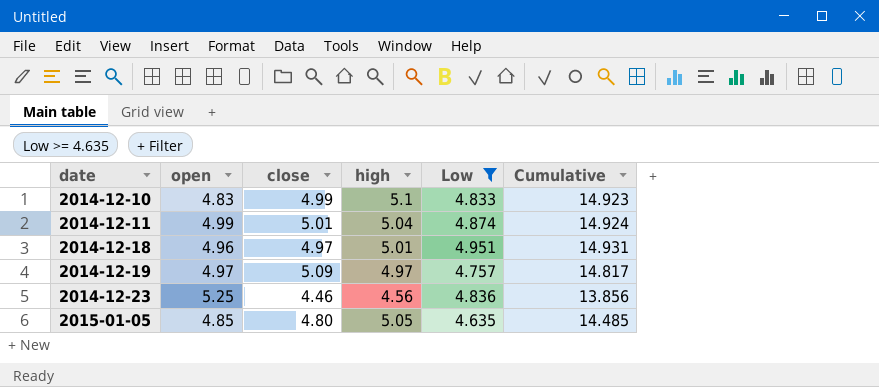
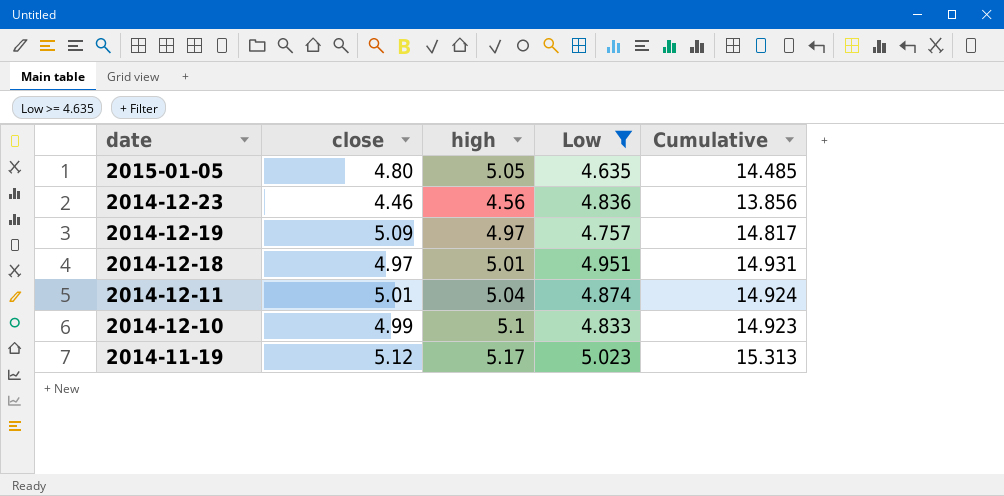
row order: date ascending -> date descending
column open | position: 2 -> none
row 2014-11-19: none -> 5.12 | 5.17 | 5.023 | 15.313

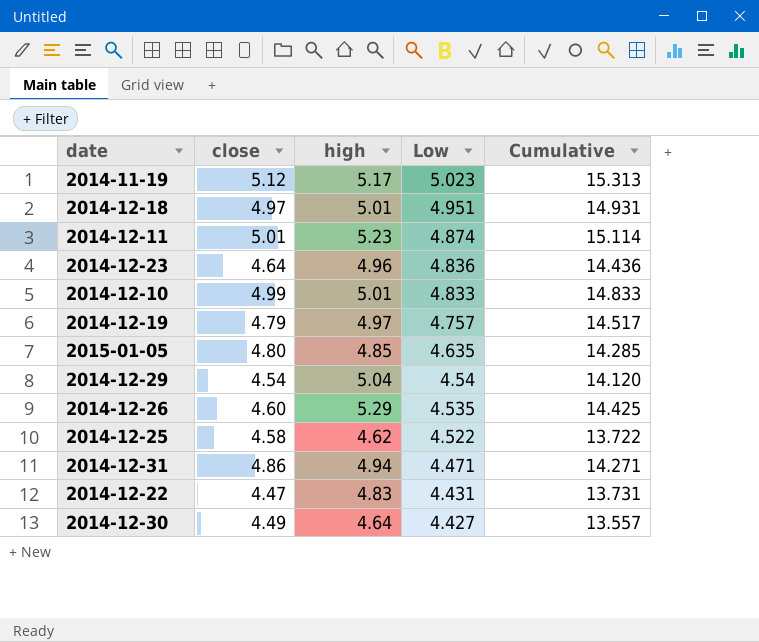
filter: Low >= 4.635 -> none
row order: date descending -> Low descending
2014-12-11 | high: 5.04 -> 5.23
2014-12-11 | Cumulative: 14.924 -> 15.114
2014-12-23 | close: 4.46 -> 4.64
2014-12-23 | high: 4.56 -> 4.96
2014-12-23 | Cumulative: 13.856 -> 14.436
2014-12-10 | high: 5.1 -> 5.01
2014-12-10 | Cumulative: 14.923 -> 14.833
2014-12-19 | close: 5.09 -> 4.79
2014-12-19 | Cumulative: 14.817 -> 14.517
2015-01-05 | high: 5.05 -> 4.85
2015-01-05 | Cumulative: 14.485 -> 14.285

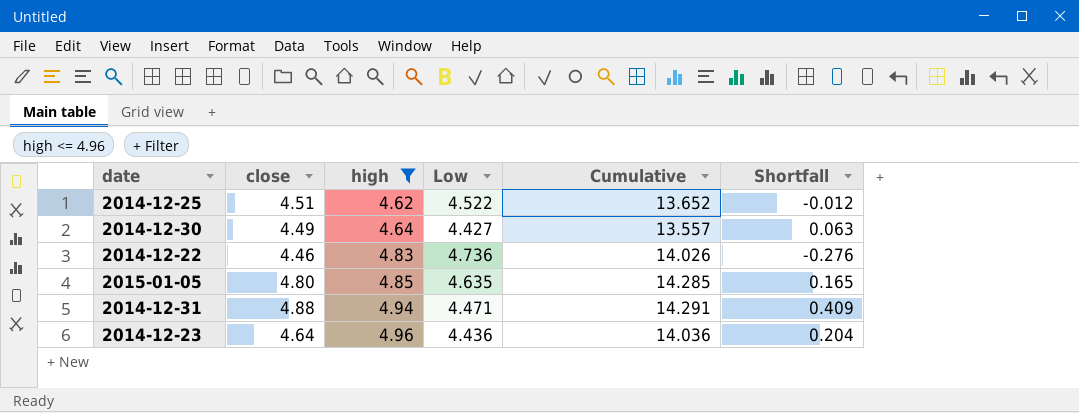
filter: none -> high <= 4.96
row order: Low descending -> high ascending
column Shortfall | formula: none -> [close] - [Low]
2014-12-25 | close: 4.58 -> 4.51
2014-12-25 | Cumulative: 13.722 -> 13.652
2014-12-22 | close: 4.47 -> 4.46
2014-12-22 | Low: 4.431 -> 4.736
2014-12-22 | Cumulative: 13.731 -> 14.026
2014-12-31 | close: 4.86 -> 4.88
2014-12-31 | Cumulative: 14.271 -> 14.291
2014-12-23 | Low: 4.836 -> 4.436
2014-12-23 | Cumulative: 14.436 -> 14.036

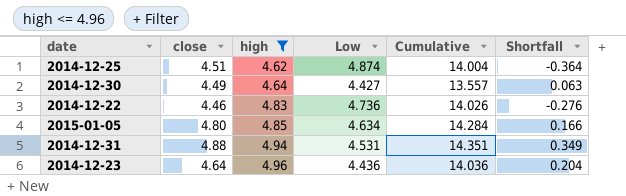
2014-12-25 | Low: 4.522 -> 4.874
2014-12-25 | Cumulative: 13.652 -> 14.004
2014-12-25 | Shortfall: -0.012 -> -0.364
2015-01-05 | Low: 4.635 -> 4.634
2015-01-05 | Cumulative: 14.285 -> 14.284
2015-01-05 | Shortfall: 0.165 -> 0.166
2014-12-31 | Low: 4.471 -> 4.531
2014-12-31 | Cumulative: 14.291 -> 14.351
2014-12-31 | Shortfall: 0.409 -> 0.349

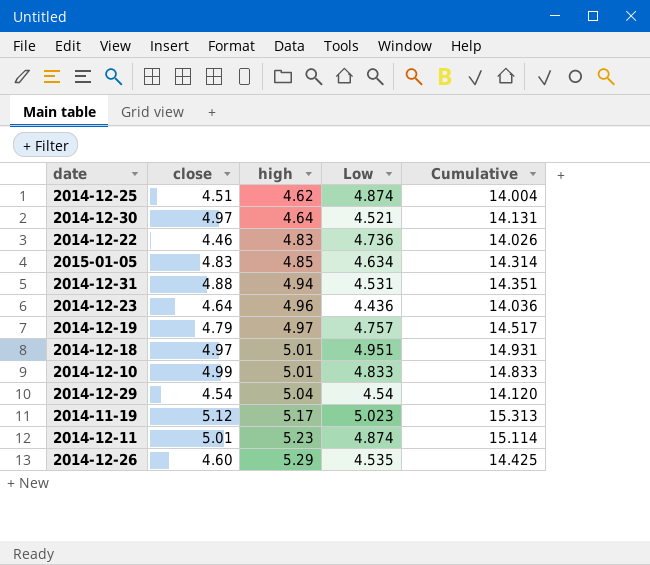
filter: high <= 4.96 -> none
column Shortfall | formula: [close] - [Low] -> none
2014-12-30 | close: 4.49 -> 4.97
2014-12-30 | Low: 4.427 -> 4.521
2014-12-30 | Cumulative: 13.557 -> 14.131
2015-01-05 | close: 4.80 -> 4.83
2015-01-05 | Cumulative: 14.284 -> 14.314

